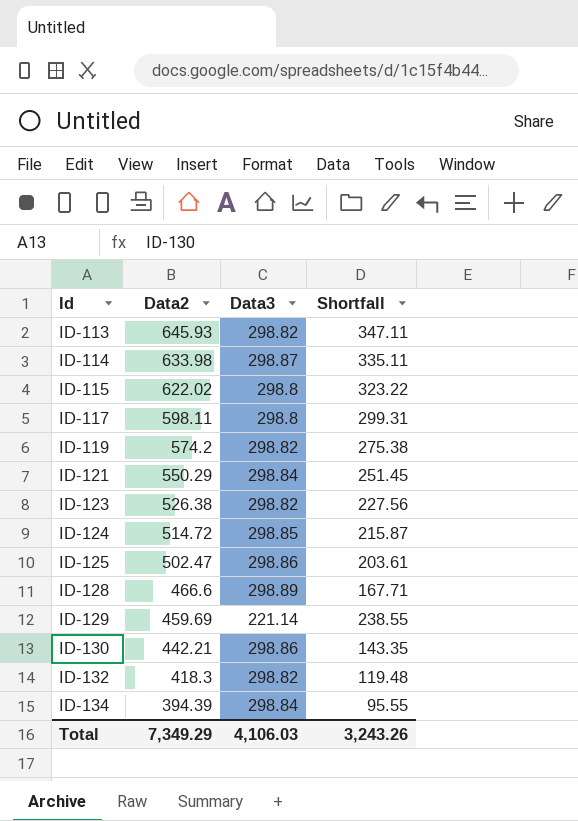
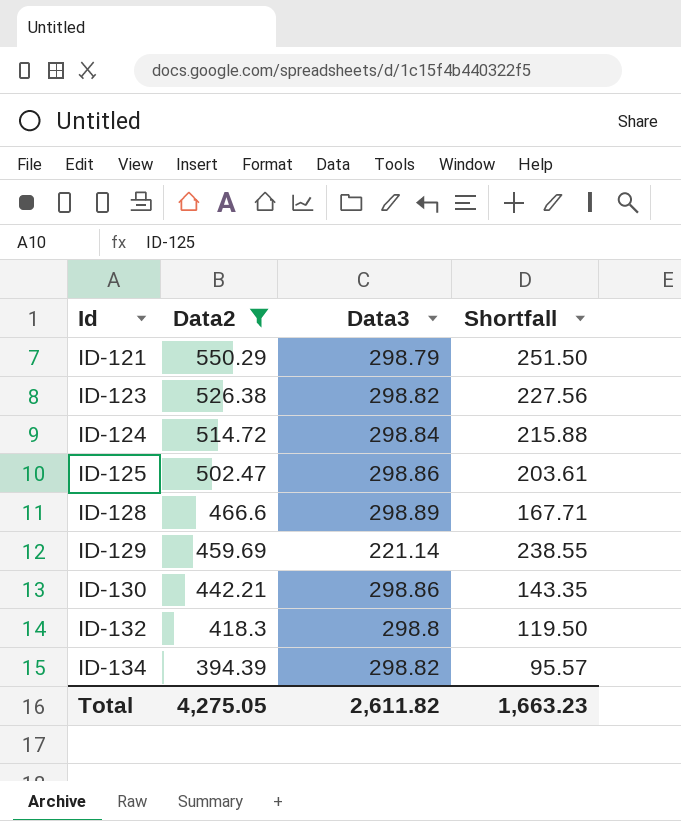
filter: none -> Data2 <= 550.29
ID-121 | Data3: 298.84 -> 298.79
ID-121 | Shortfall: 251.45 -> 251.50
ID-124 | Data3: 298.85 -> 298.84
ID-124 | Shortfall: 215.87 -> 215.88
ID-132 | Data3: 298.82 -> 298.8
ID-132 | Shortfall: 119.48 -> 119.50
ID-134 | Data3: 298.84 -> 298.82
ID-134 | Shortfall: 95.55 -> 95.57
Total | Data2: 7,349.29 -> 4,275.05
Total | Data3: 4,106.03 -> 2,611.82
Total | Shortfall: 3,243.26 -> 1,663.23

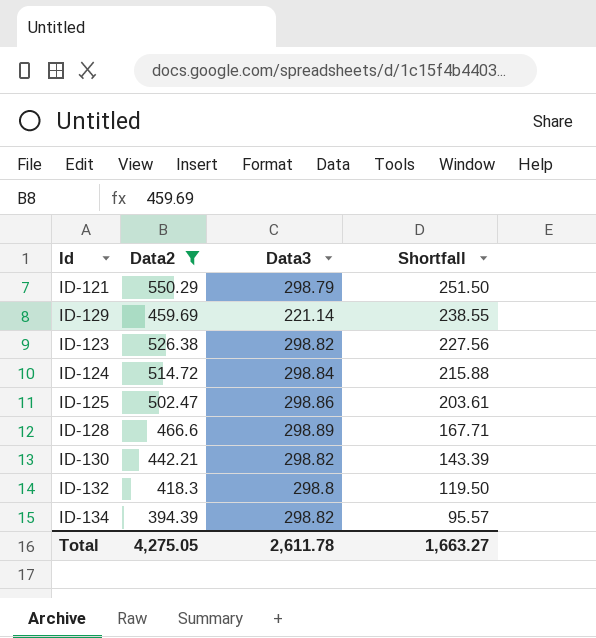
row order: Id ascending -> Shortfall descending
ID-130 | Data3: 298.86 -> 298.82
ID-130 | Shortfall: 143.35 -> 143.39
Total | Data3: 2,611.82 -> 2,611.78
Total | Shortfall: 1,663.23 -> 1,663.27

